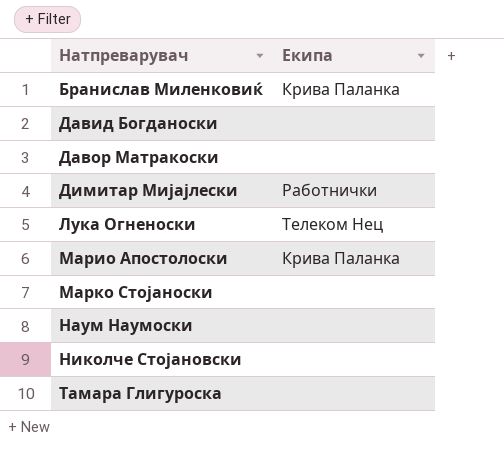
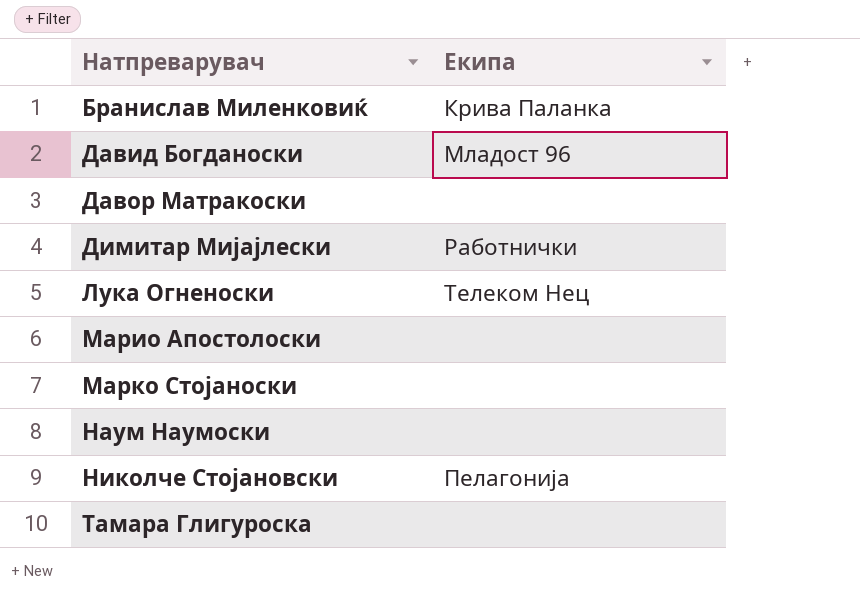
Давид Богданоски | Екипа: none -> Младост 96
Марио Апостолоски | Екипа: Крива Паланка -> none
Николче Стојановски | Екипа: none -> Пелагонија

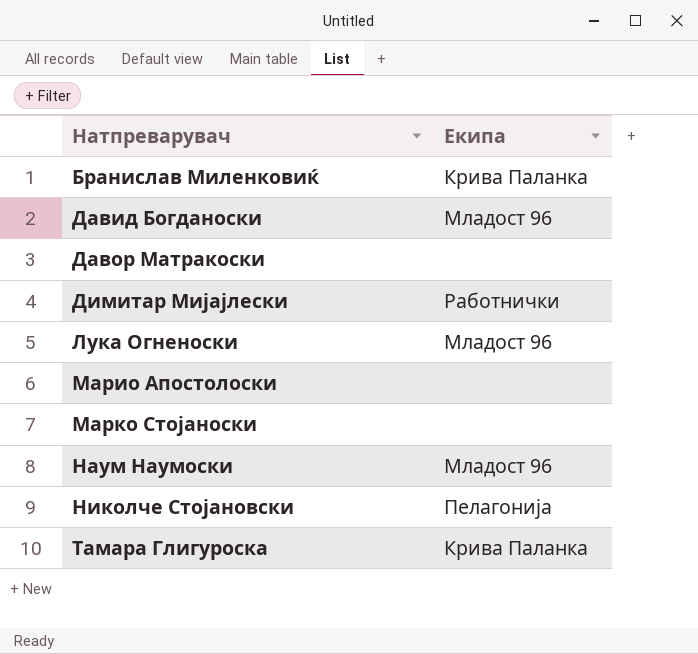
Лука Огненоски | Екипа: Телеком Нец -> Младост 96
Наум Наумоски | Екипа: none -> Младост 96
Тамара Глигуроска | Екипа: none -> Крива Паланка

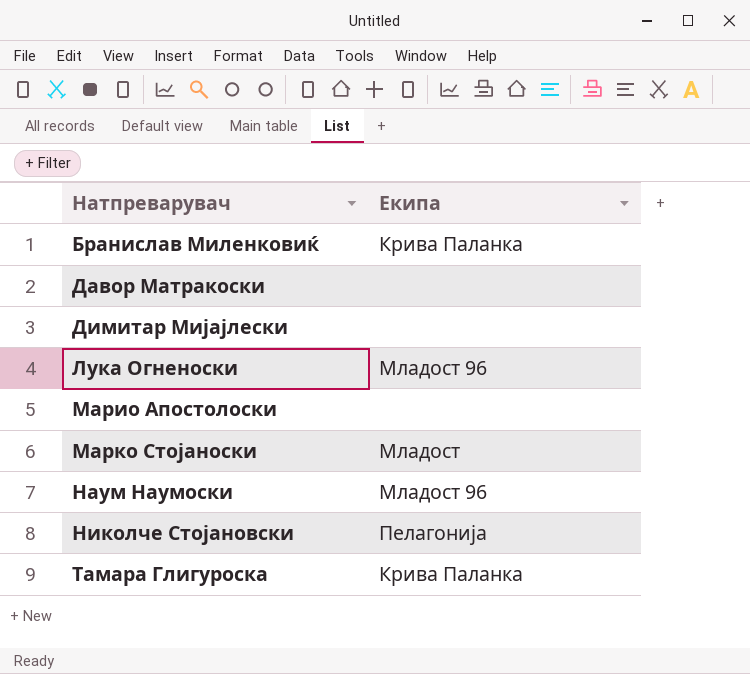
row Давид Богданоски: Младост 96 -> none
Димитар Мијајлески | Екипа: Работнички -> none
Марко Стојаноски | Екипа: none -> Младост

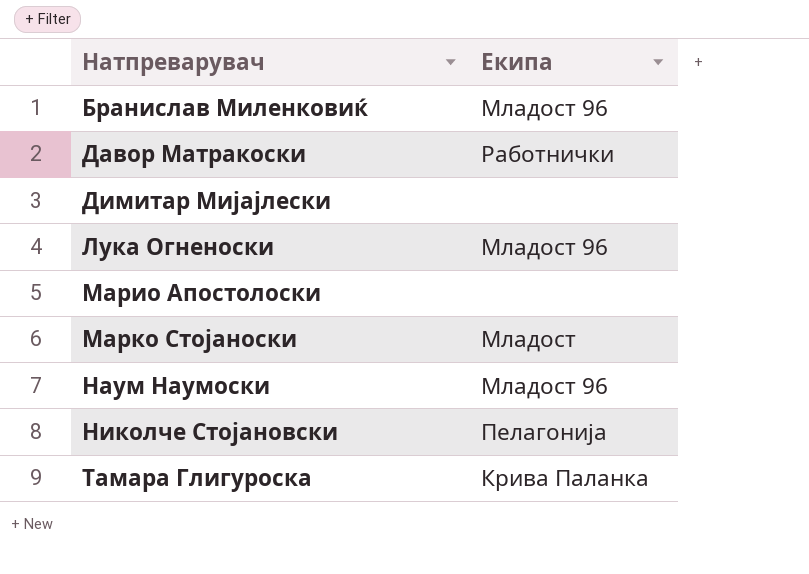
Бранислав Миленковиќ | Екипа: Крива Паланка -> Младост 96
Давор Матракоски | Екипа: none -> Работнички

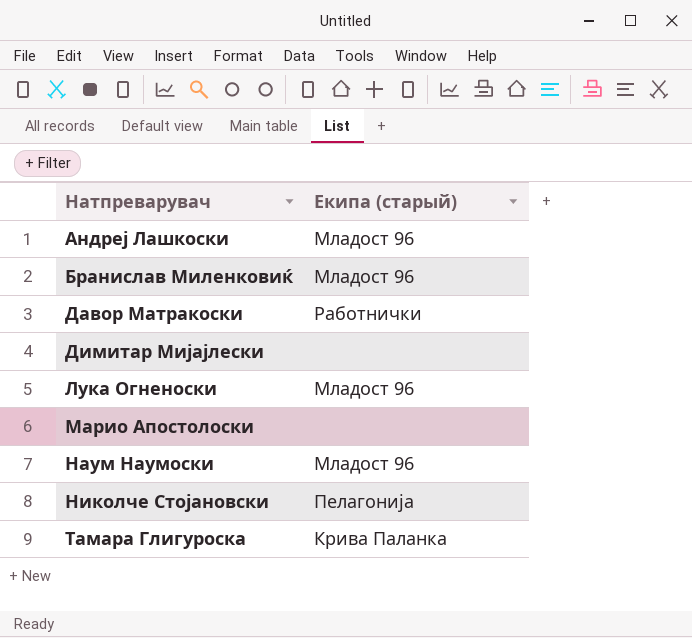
column name: Екипа -> Екипа (старый)
row Марко Стојаноски: Младост -> none
row Андреј Лашкоски: none -> Младост 96

